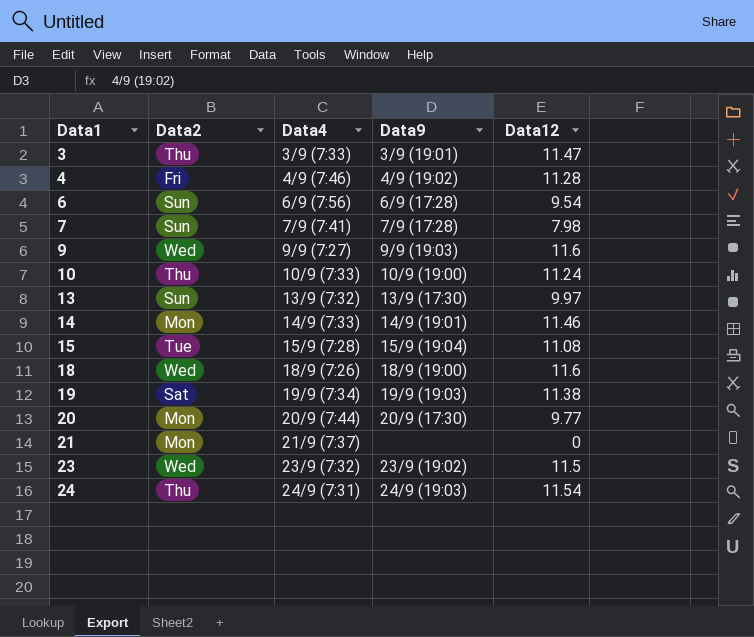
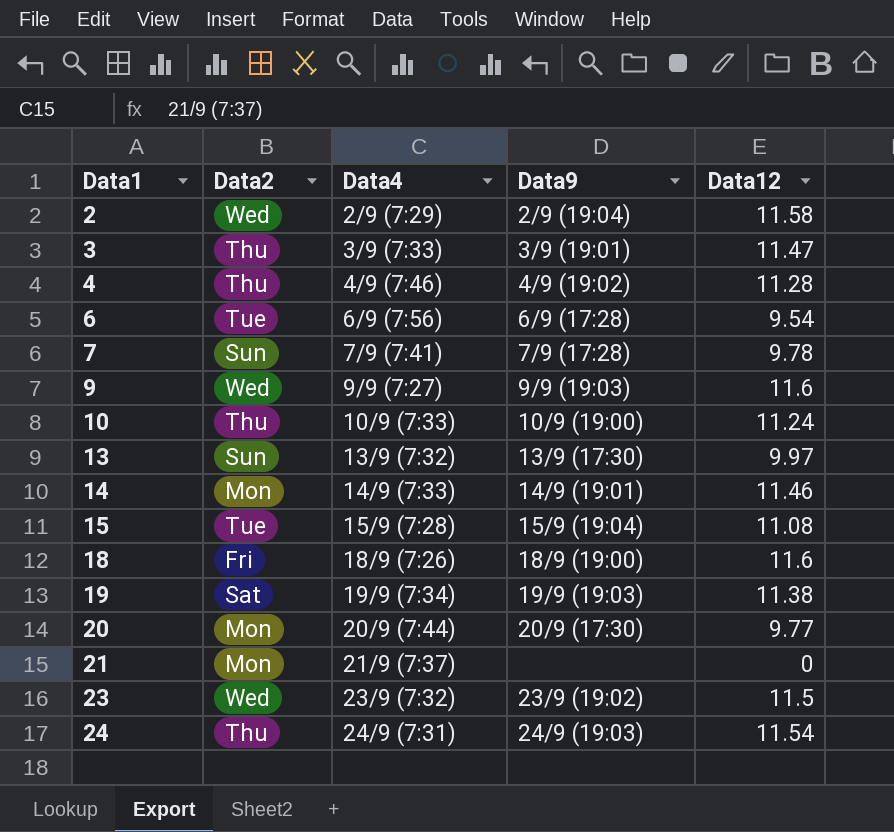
row 2: none -> Wed | 2/9 (7:29) | 2/9 (19:04) | 11.58
4 | Data2: Fri -> Thu
6 | Data2: Sun -> Tue
7 | Data12: 7.98 -> 9.78
18 | Data2: Wed -> Fri

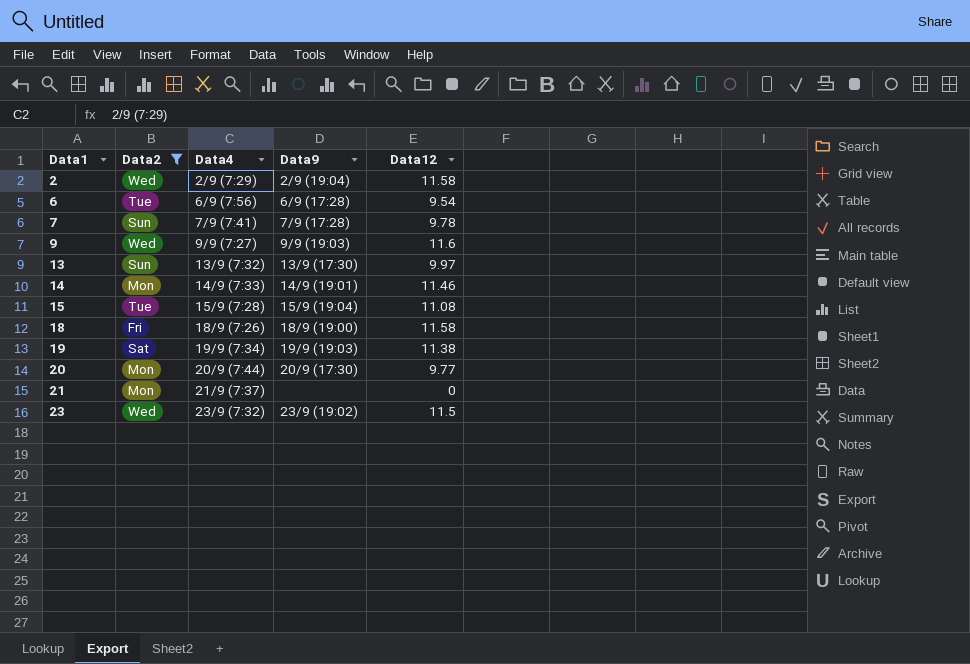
filter: none -> Data2 != Thu
18 | Data12: 11.6 -> 11.58

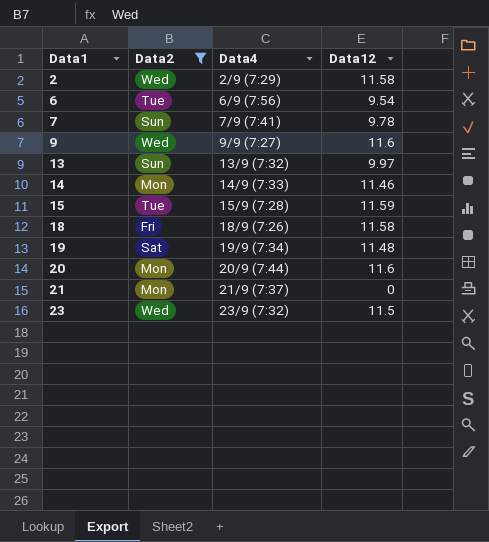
column Data9 | position: 4 -> none
15 | Data12: 11.08 -> 11.59
19 | Data12: 11.38 -> 11.48
20 | Data12: 9.77 -> 11.6

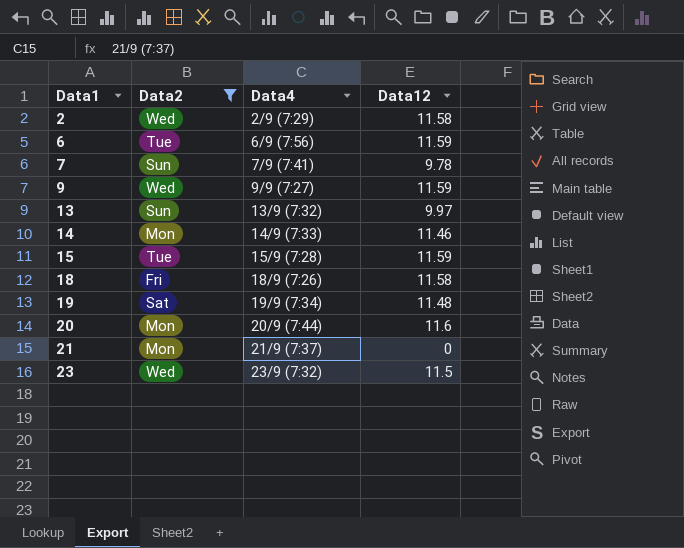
6 | Data12: 9.54 -> 11.59
9 | Data12: 11.6 -> 11.59

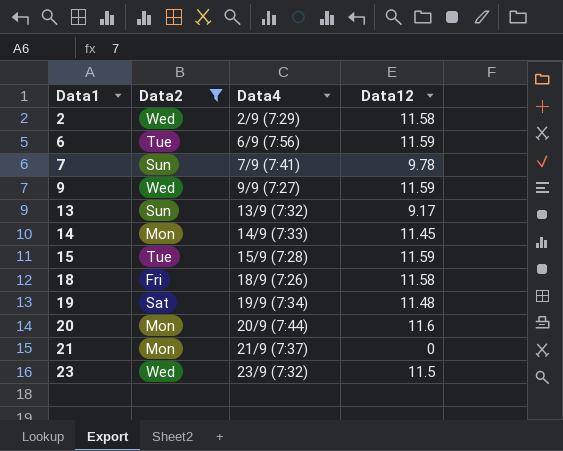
13 | Data12: 9.97 -> 9.17
14 | Data12: 11.46 -> 11.45

